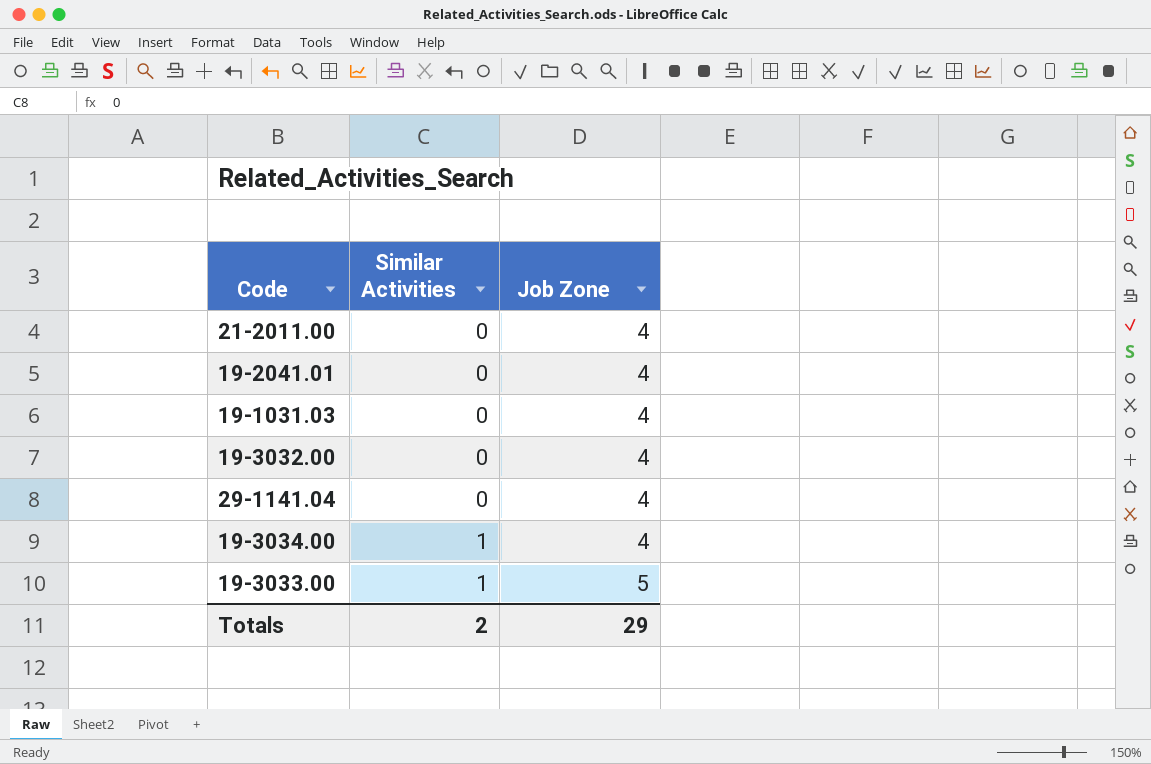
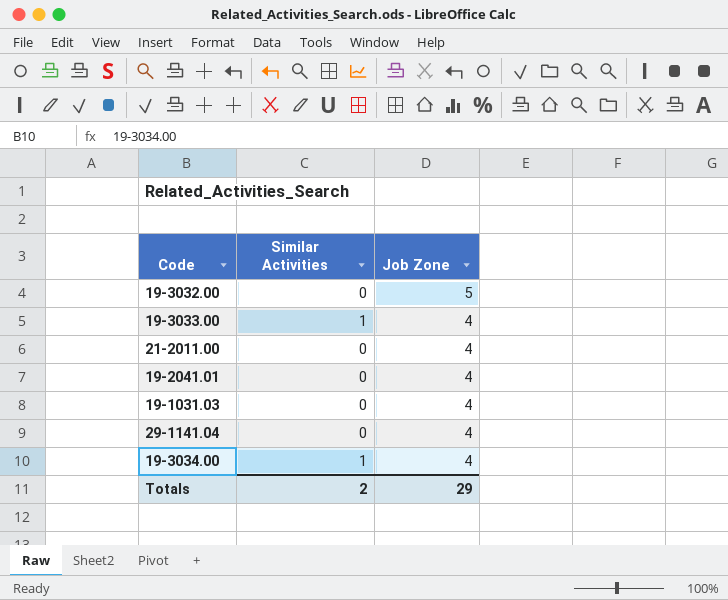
row order: Similar Activities ascending -> Job Zone descending
19-3032.00 | Job Zone: 4 -> 5
19-3033.00 | Job Zone: 5 -> 4

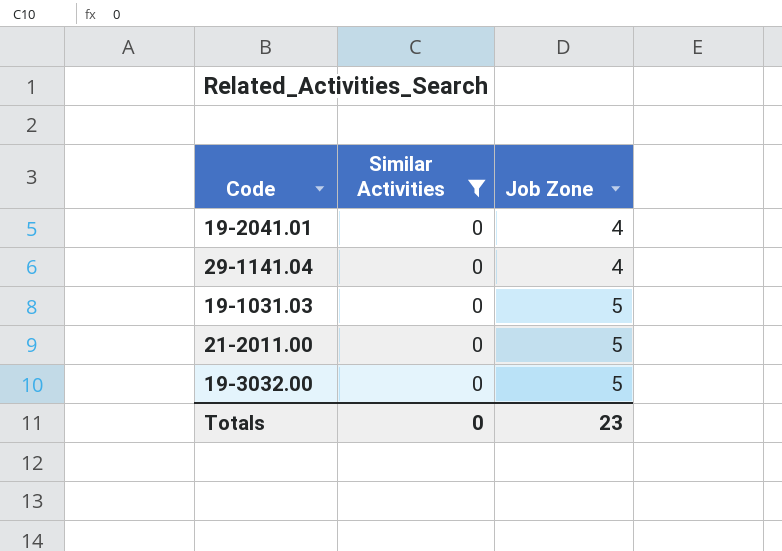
filter: none -> Similar Activities = 0
row order: Job Zone descending -> Job Zone ascending
19-1031.03 | Job Zone: 4 -> 5
21-2011.00 | Job Zone: 4 -> 5
Totals | Similar Activities: 2 -> 0
Totals | Job Zone: 29 -> 23

